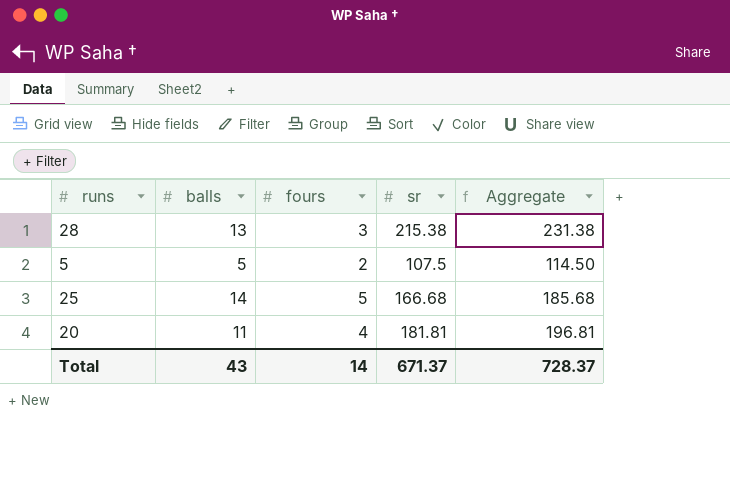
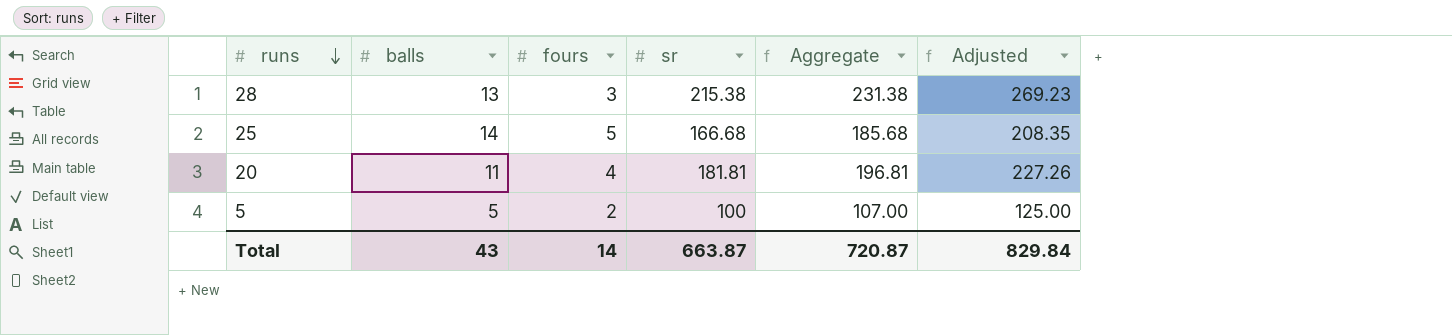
row order: none -> runs descending
column Adjusted | formula: none -> [sr] * 1.25
5 | sr: 107.5 -> 100
5 | Aggregate: 114.50 -> 107.00
Total | sr: 671.37 -> 663.87
Total | Aggregate: 728.37 -> 720.87

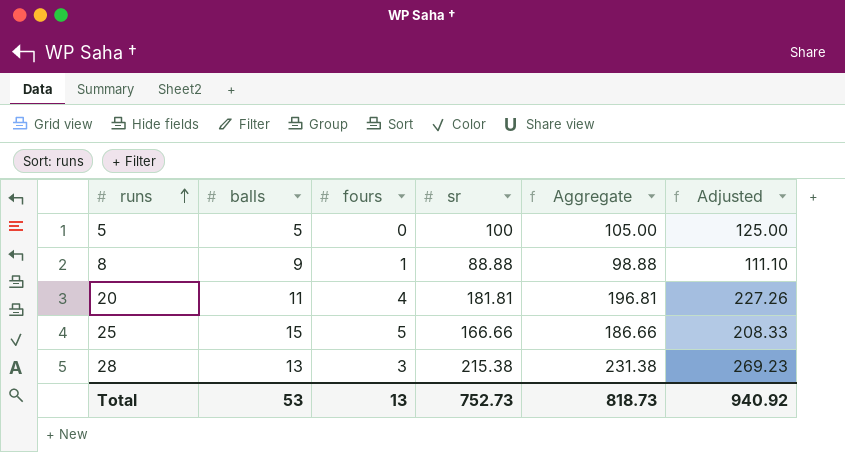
row order: runs descending -> runs ascending
5 | fours: 2 -> 0
5 | Aggregate: 107.00 -> 105.00
row 8: none -> 9 | 1 | 88.88 | 98.88 | 111.10
25 | balls: 14 -> 15
25 | sr: 166.68 -> 166.66
25 | Aggregate: 185.68 -> 186.66
25 | Adjusted: 208.35 -> 208.33
Total | balls: 43 -> 53
Total | fours: 14 -> 13
Total | sr: 663.87 -> 752.73
Total | Aggregate: 720.87 -> 818.73
Total | Adjusted: 829.84 -> 940.92

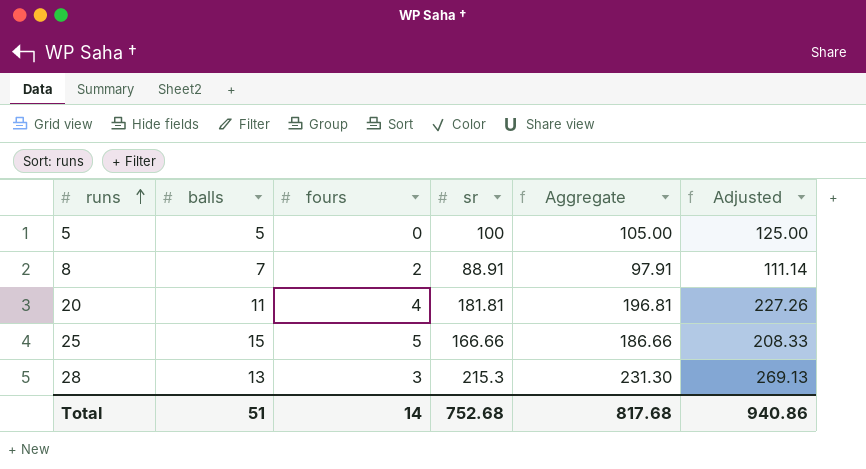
8 | balls: 9 -> 7
8 | fours: 1 -> 2
8 | sr: 88.88 -> 88.91
8 | Aggregate: 98.88 -> 97.91
8 | Adjusted: 111.10 -> 111.14
28 | sr: 215.38 -> 215.3
28 | Aggregate: 231.38 -> 231.30
28 | Adjusted: 269.23 -> 269.13
Total | balls: 53 -> 51
Total | fours: 13 -> 14
Total | sr: 752.73 -> 752.68
Total | Aggregate: 818.73 -> 817.68
Total | Adjusted: 940.92 -> 940.86

